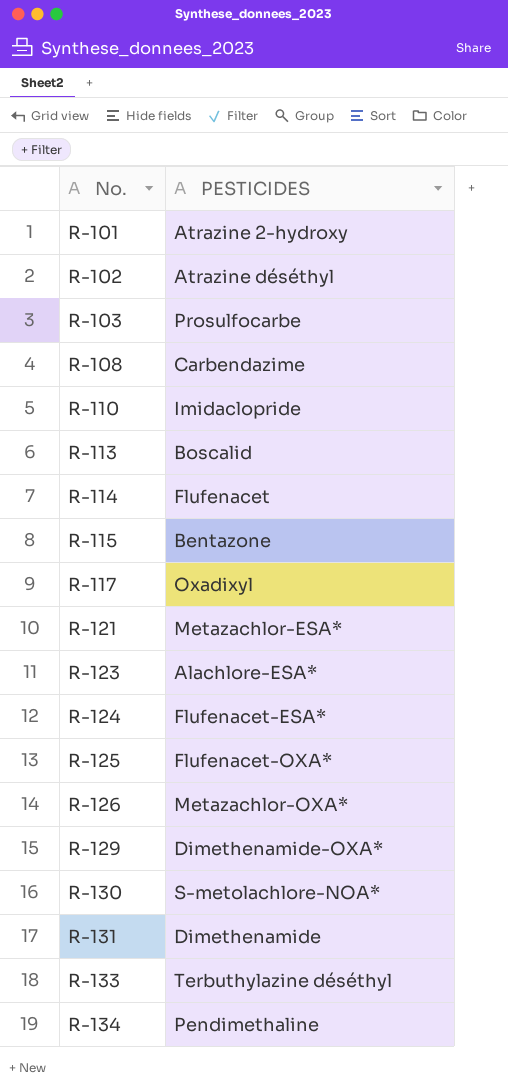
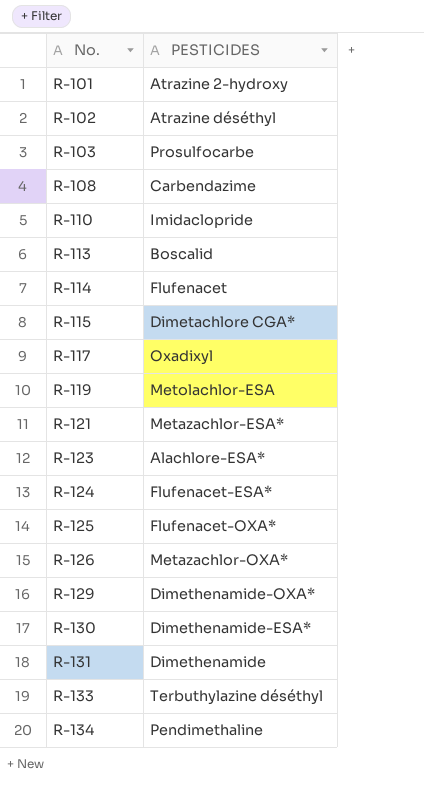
R-115 | PESTICIDES: Bentazone -> Dimetachlore CGA*
row R-119: none -> Metolachlor-ESA
R-130 | PESTICIDES: S-metolachlore-NOA* -> Dimethenamide-ESA*

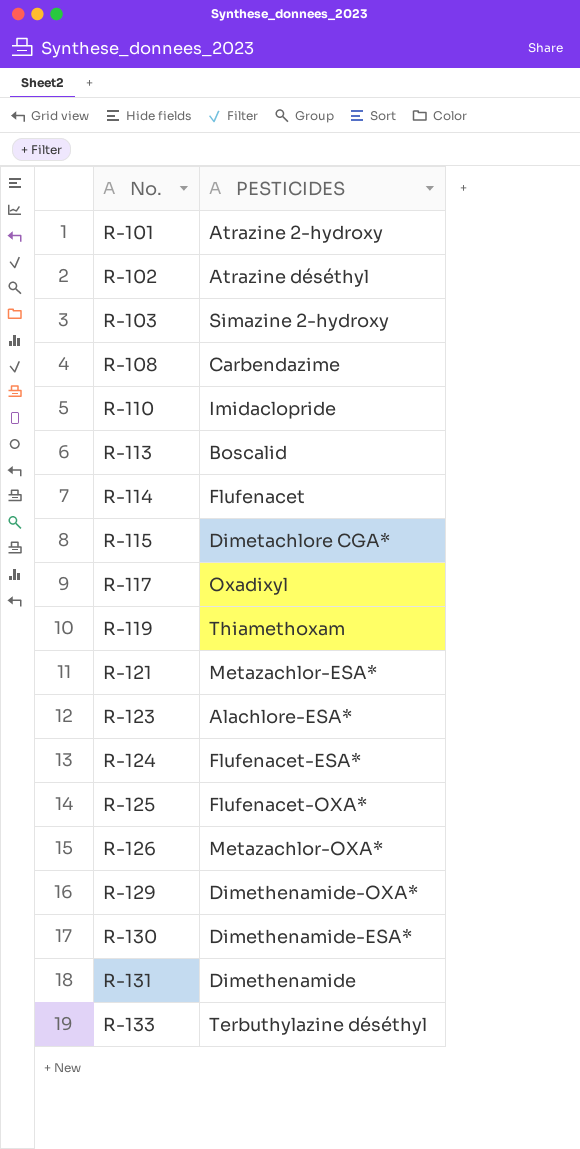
row R-134: Pendimethaline -> none
R-103 | PESTICIDES: Prosulfocarbe -> Simazine 2-hydroxy
R-119 | PESTICIDES: Metolachlor-ESA -> Thiamethoxam

